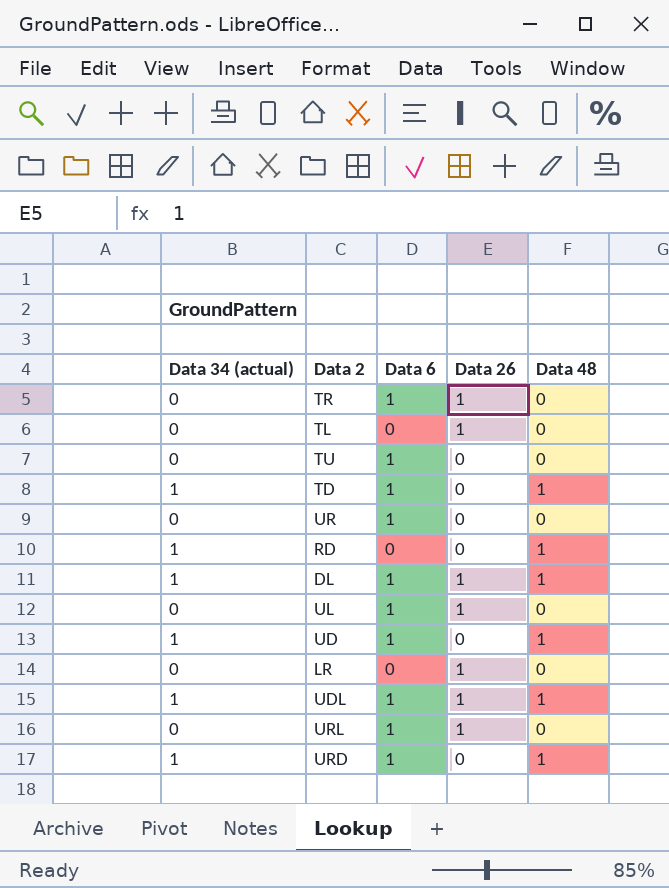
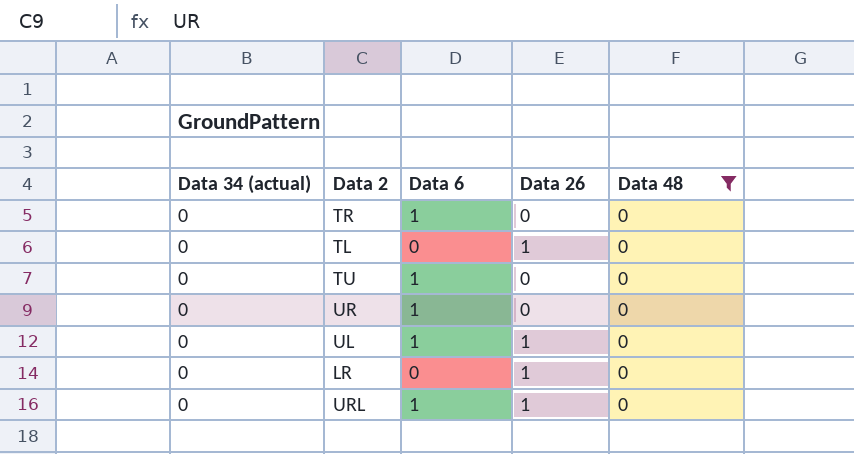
filter: none -> Data 48 = 0
TR | Data 26: 1 -> 0

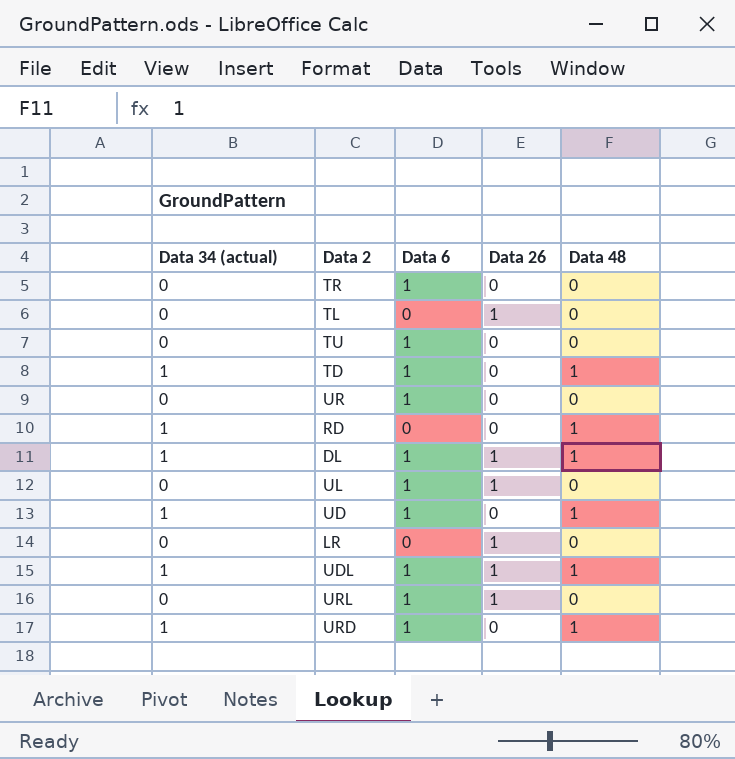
filter: Data 48 = 0 -> none

